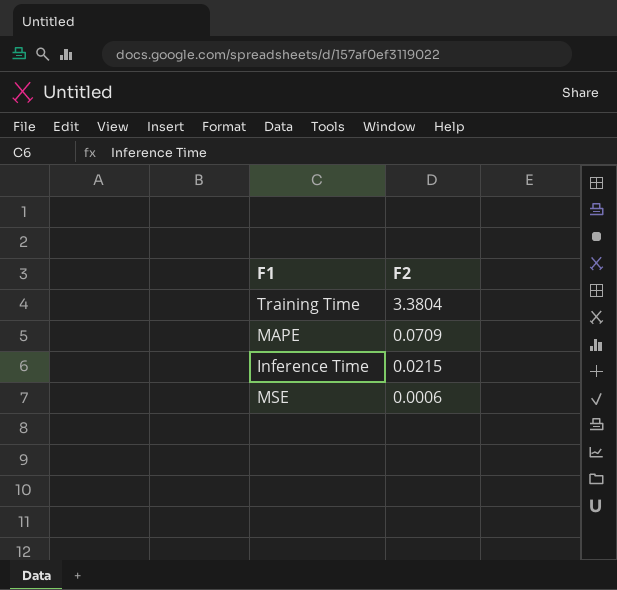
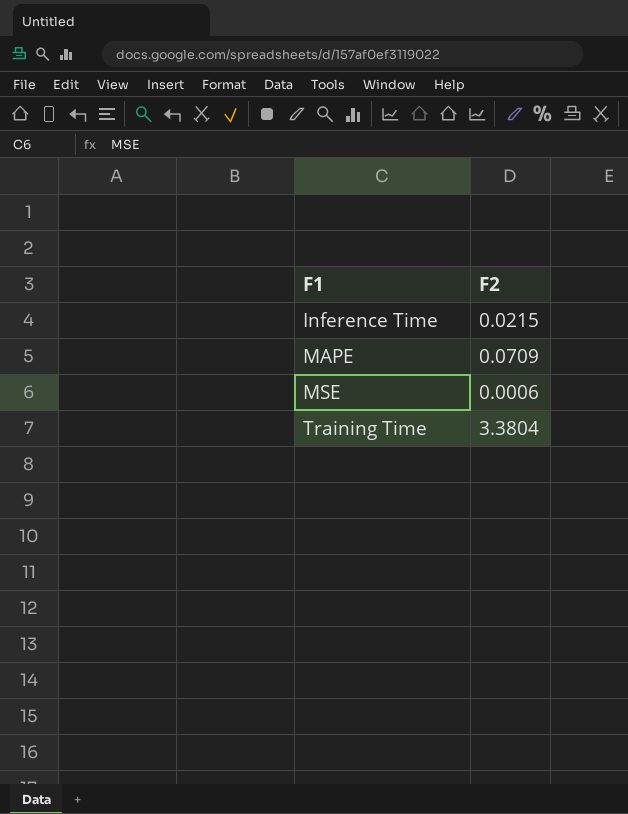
row order: F2 descending -> F1 ascending

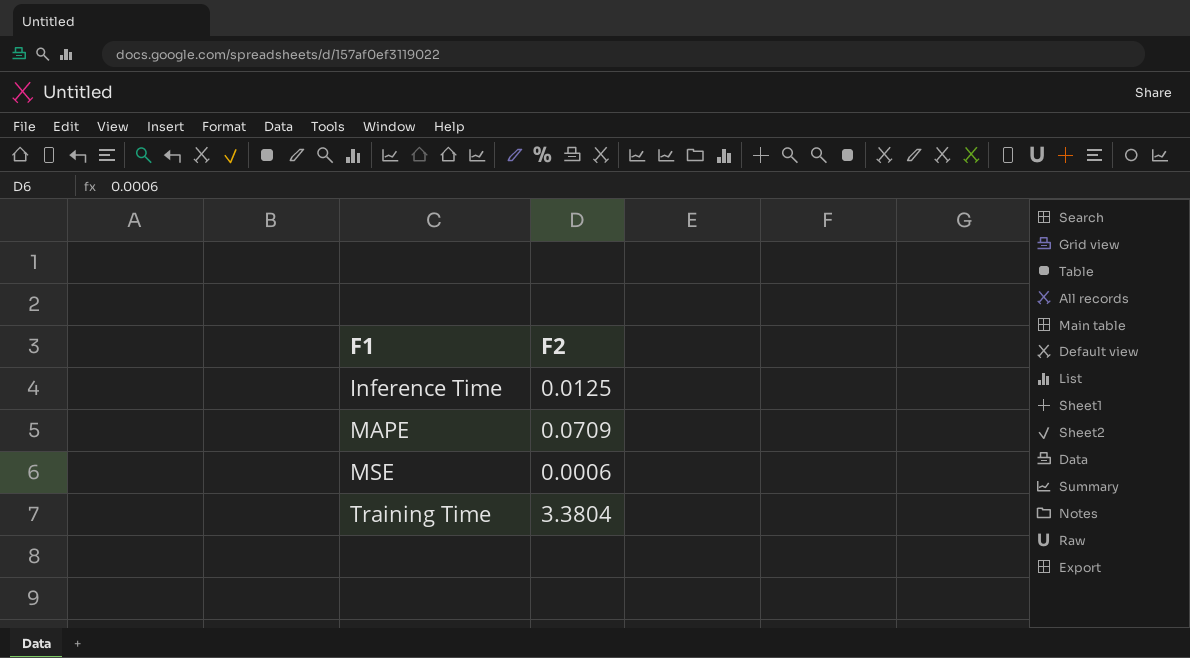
Inference Time | F2: 0.0215 -> 0.0125

